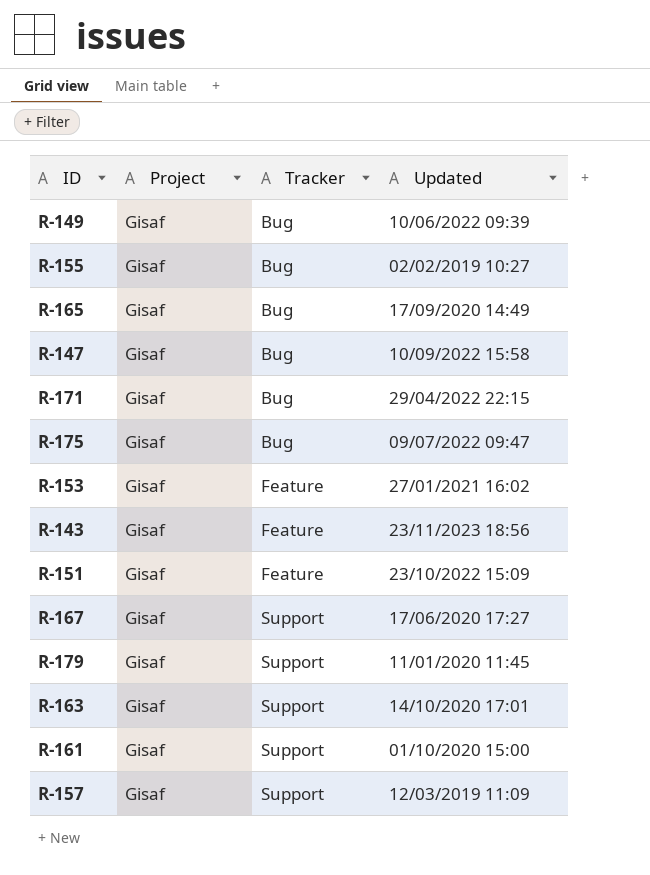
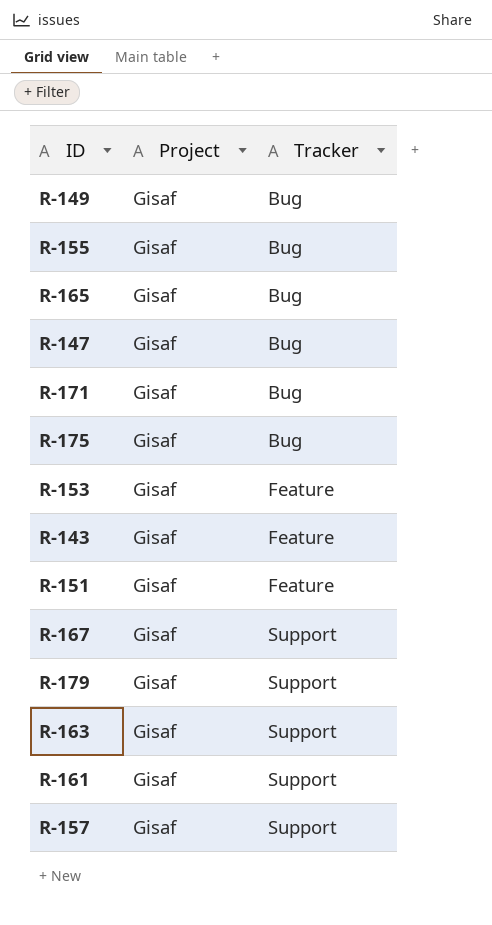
column Updated | position: 4 -> none

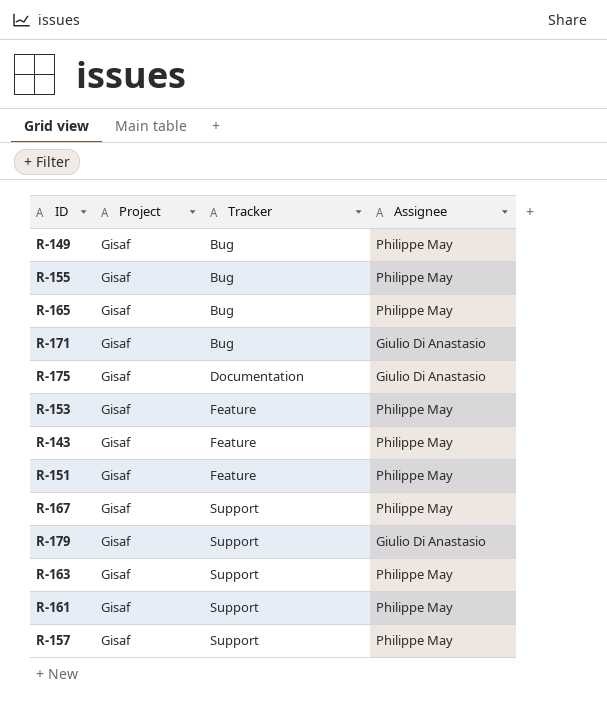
column Assignee | position: none -> 4
row R-147: Gisaf | Bug -> none
R-175 | Tracker: Bug -> Documentation

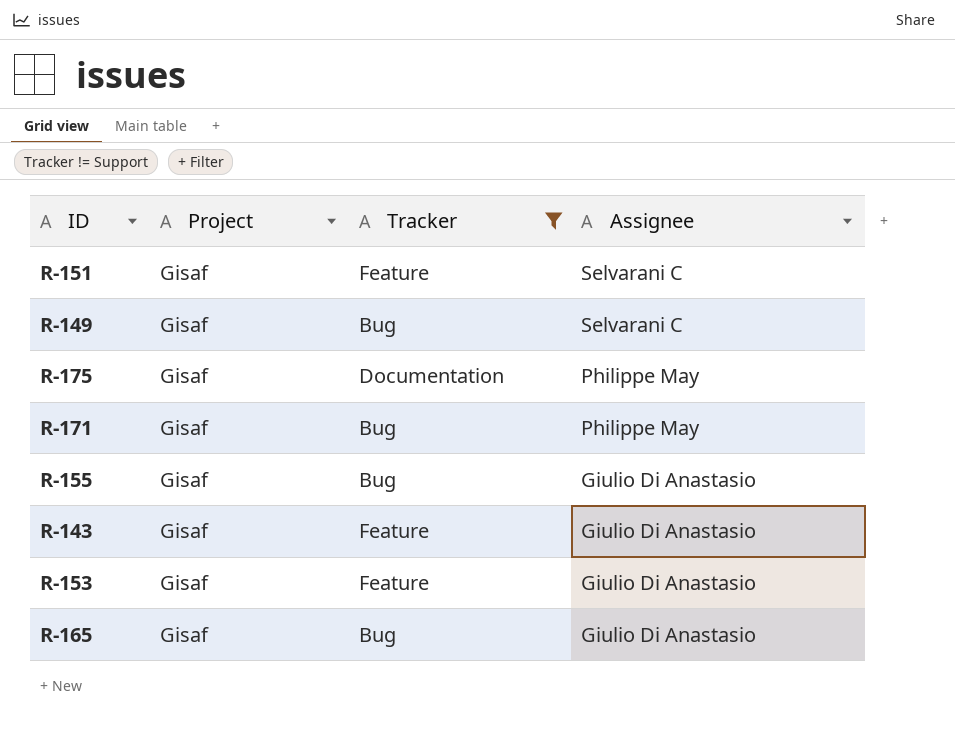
filter: none -> Tracker != Support
row order: Tracker ascending -> Assignee descending
R-151 | Assignee: Philippe May -> Selvarani C
R-149 | Assignee: Philippe May -> Selvarani C
R-175 | Assignee: Giulio Di Anastasio -> Philippe May
R-171 | Assignee: Giulio Di Anastasio -> Philippe May
R-155 | Assignee: Philippe May -> Giulio Di Anastasio
R-143 | Assignee: Philippe May -> Giulio Di Anastasio
R-153 | Assignee: Philippe May -> Giulio Di Anastasio
R-165 | Assignee: Philippe May -> Giulio Di Anastasio

